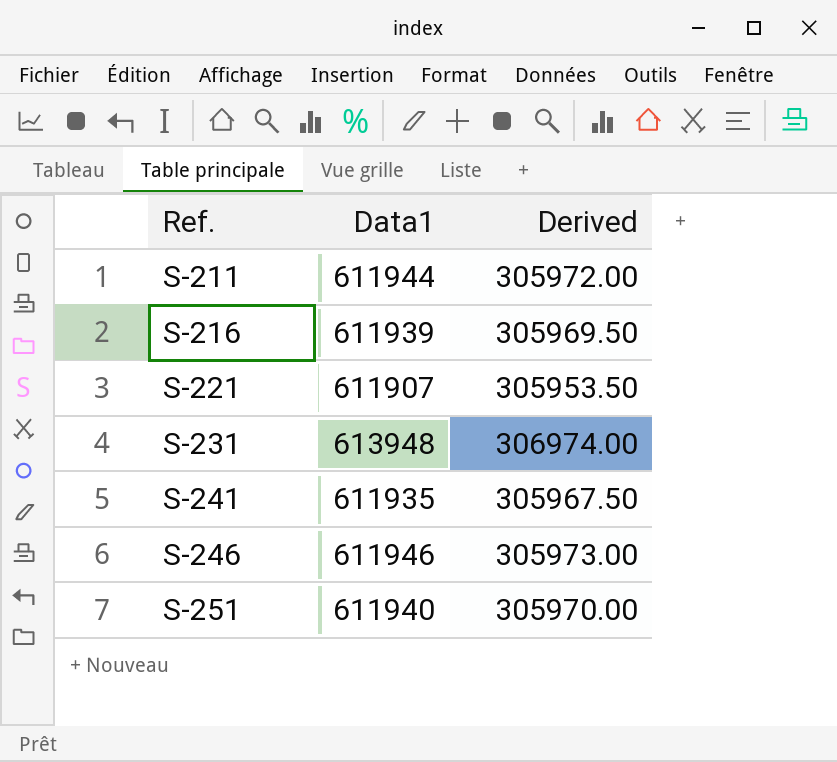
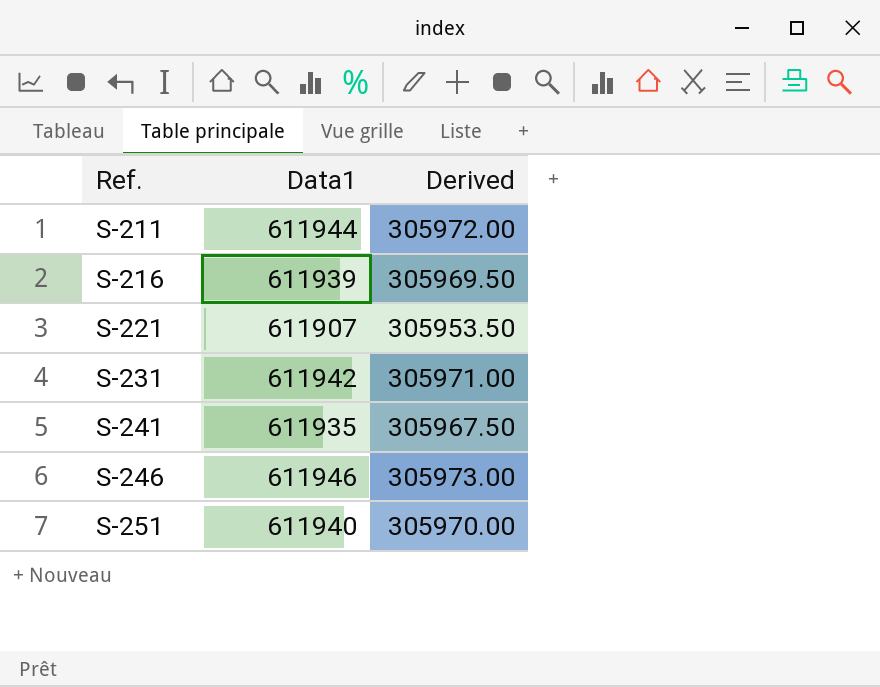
S-231 | Data1: 613948 -> 611942
S-231 | Derived: 306974.00 -> 305971.00

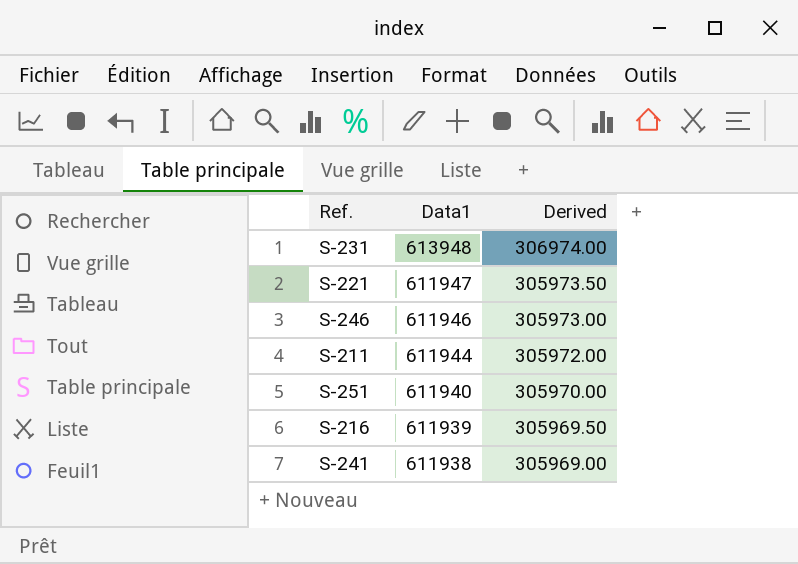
row order: Ref. ascending -> Data1 descending
S-231 | Data1: 611942 -> 613948
S-231 | Derived: 305971.00 -> 306974.00
S-221 | Data1: 611907 -> 611947
S-221 | Derived: 305953.50 -> 305973.50
S-241 | Data1: 611935 -> 611938
S-241 | Derived: 305967.50 -> 305969.00

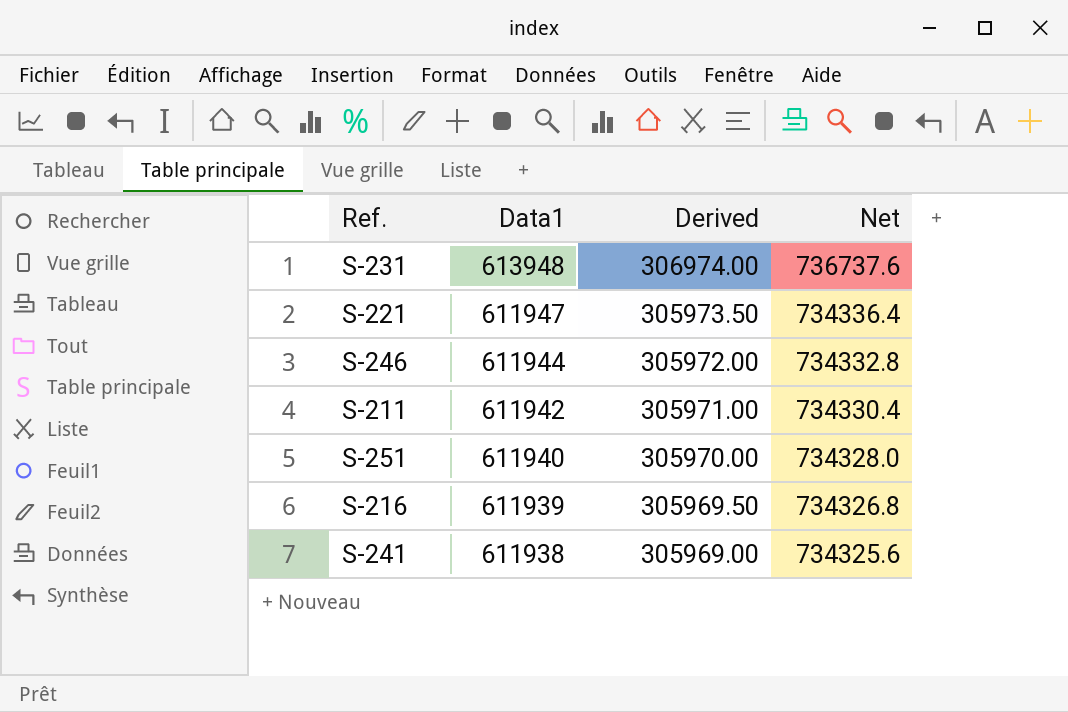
column Net | formula: none -> [Data1] * 1.2
S-246 | Data1: 611946 -> 611944
S-246 | Derived: 305973.00 -> 305972.00
S-211 | Data1: 611944 -> 611942
S-211 | Derived: 305972.00 -> 305971.00

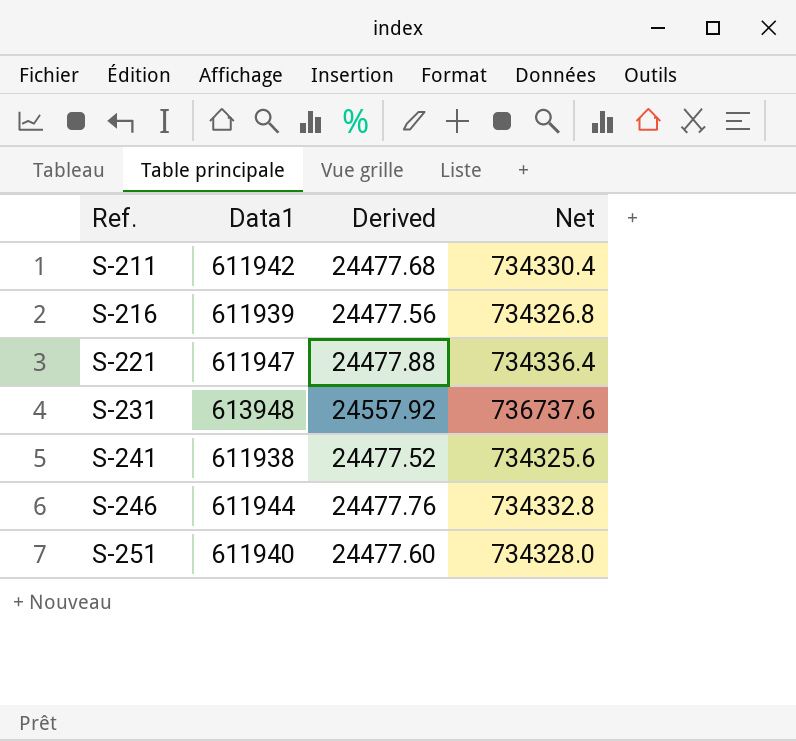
row order: Data1 descending -> Ref. ascending
column Derived | formula: [Data1] * 0.5 -> [Data1] * 0.04

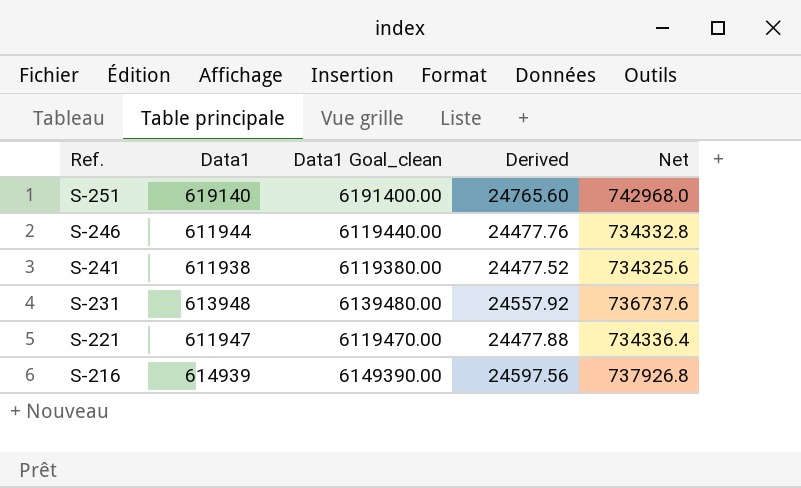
row order: Ref. ascending -> Ref. descending
column Data1 Goal_clean | formula: none -> [Data1] * 10
row S-211: 611942 | 24477.68 | 734330.4 -> none
S-251 | Data1: 611940 -> 619140
S-251 | Derived: 24477.60 -> 24765.60
S-251 | Net: 734328.0 -> 742968.0
S-216 | Data1: 611939 -> 614939
S-216 | Derived: 24477.56 -> 24597.56
S-216 | Net: 734326.8 -> 737926.8

